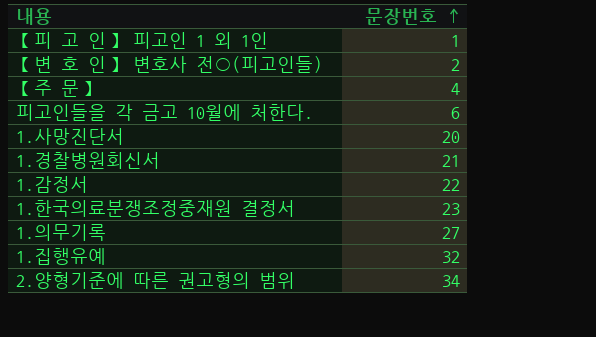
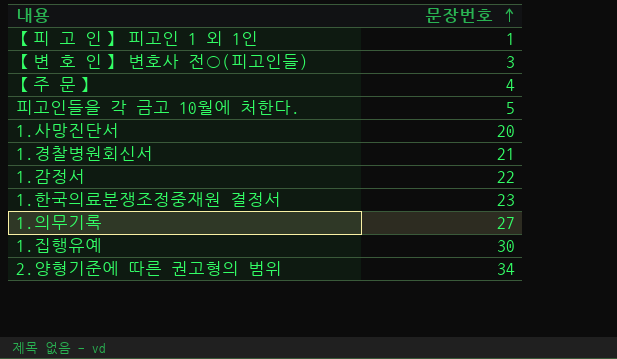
【변 호 인】 변호사 전○(피고인들) | 문장번호: 2 -> 3
피고인들을 각 금고 10월에 처한다. | 문장번호: 6 -> 5
1.집행유예 | 문장번호: 32 -> 30

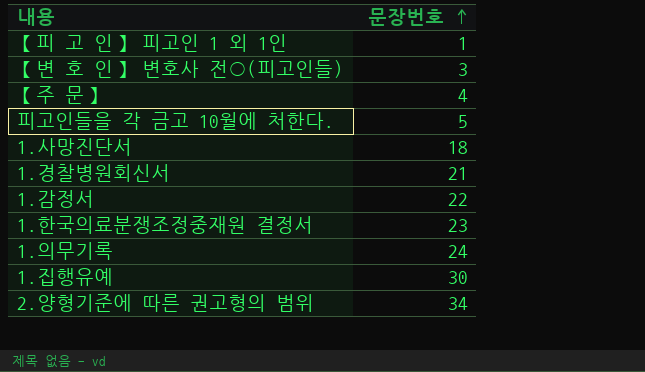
1.사망진단서 | 문장번호: 20 -> 18
1.의무기록 | 문장번호: 27 -> 24

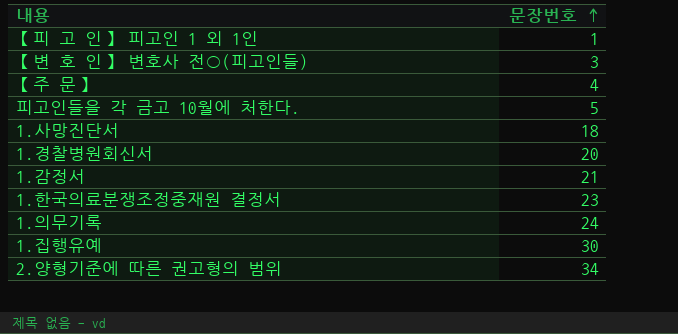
1.경찰병원회신서 | 문장번호: 21 -> 20
1.감정서 | 문장번호: 22 -> 21

